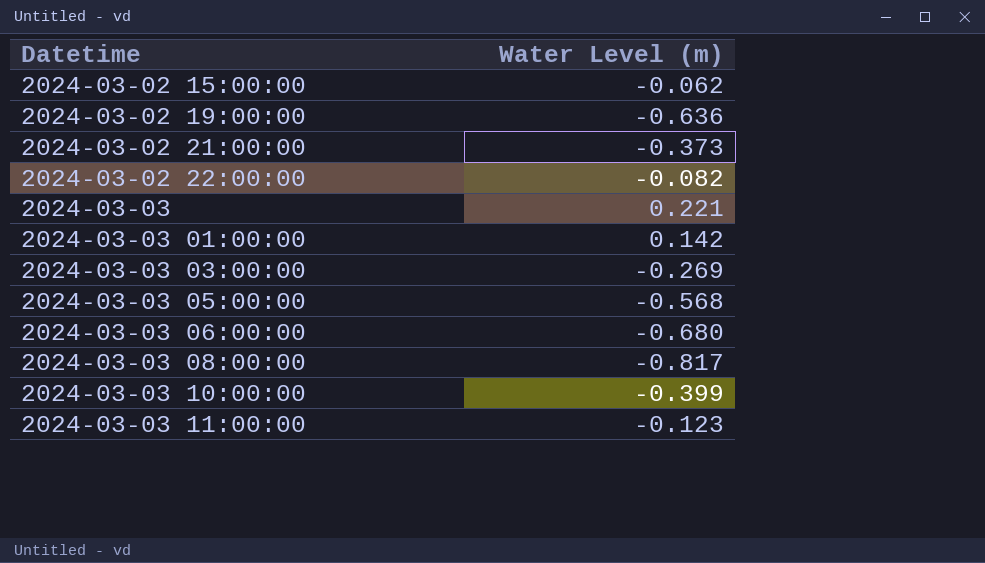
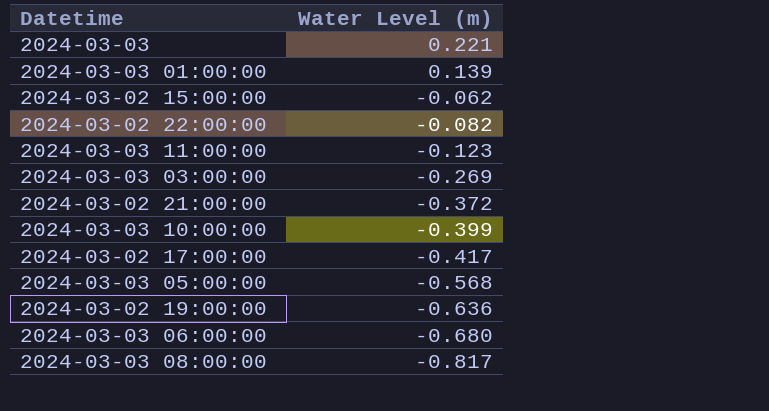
row order: Datetime ascending -> Water Level (m) descending
2024-03-03 01:00:00 | Water Level (m): 0.142 -> 0.139
2024-03-02 21:00:00 | Water Level (m): -0.373 -> -0.372
row 2024-03-02 17:00:00: none -> -0.417

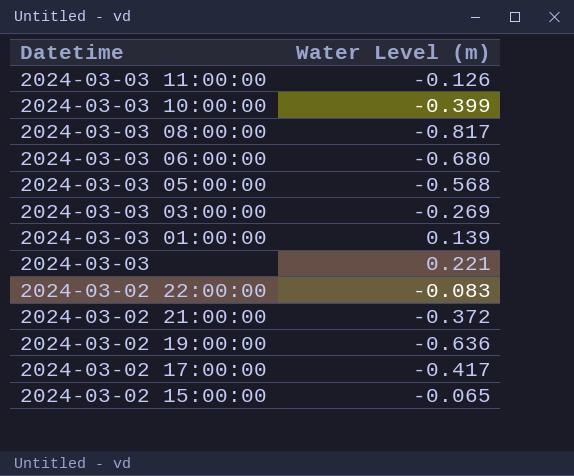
row order: Water Level (m) descending -> Datetime descending
2024-03-03 11:00:00 | Water Level (m): -0.123 -> -0.126
2024-03-02 22:00:00 | Water Level (m): -0.082 -> -0.083
2024-03-02 15:00:00 | Water Level (m): -0.062 -> -0.065

